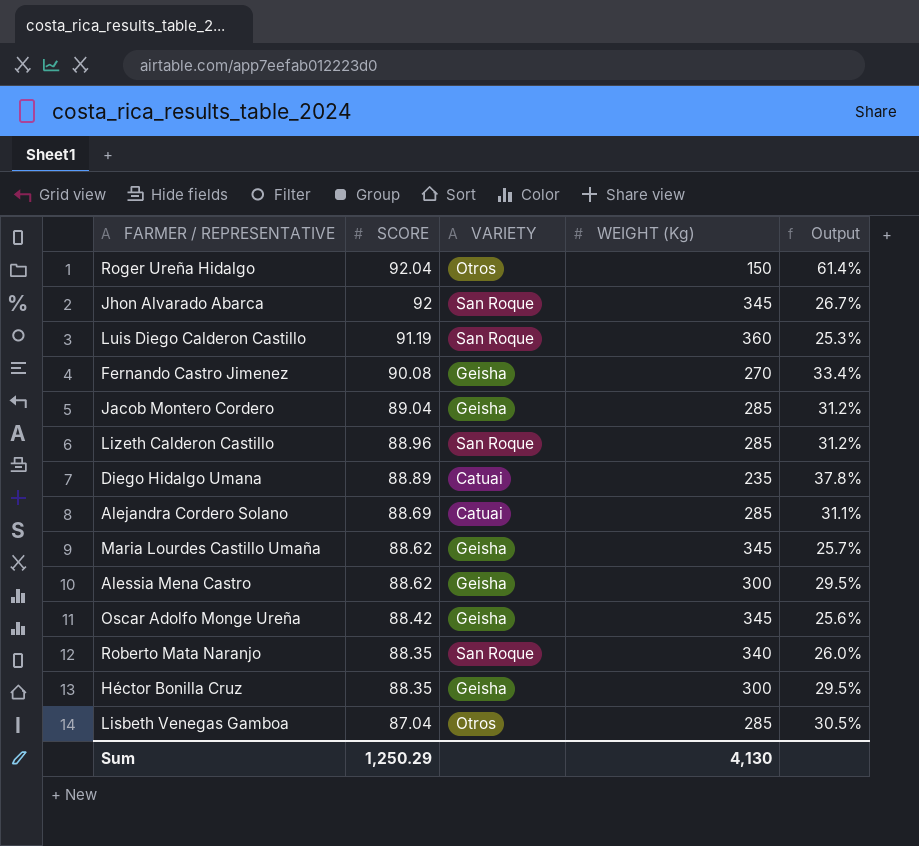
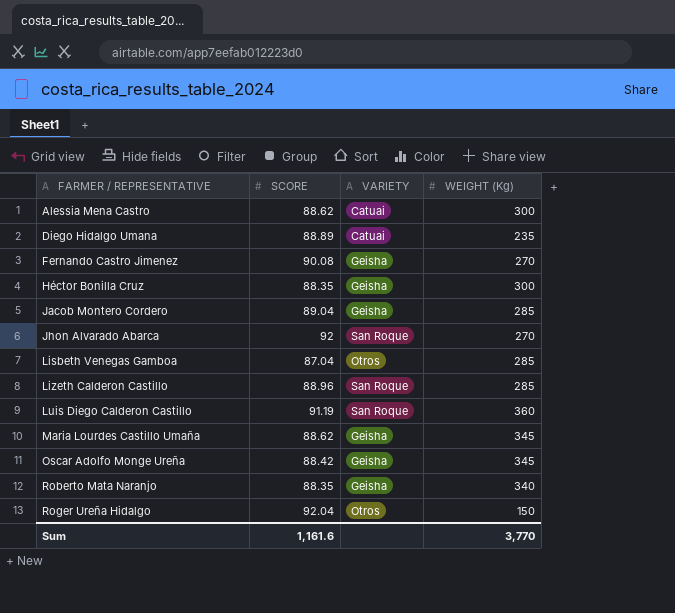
row order: SCORE descending -> FARMER / REPRESENTATIVE ascending
column Output | formula: [SCORE] / [WEIGHT (Kg)] -> none
row Alejandra Cordero Solano: 88.69 | Catuai | 285 | 31.1% -> none
Alessia Mena Castro | VARIETY: Geisha -> Catuai
Jhon Alvarado Abarca | WEIGHT (Kg): 345 -> 270
Roberto Mata Naranjo | VARIETY: San Roque -> Geisha
Sum | SCORE: 1,250.29 -> 1,161.6
Sum | WEIGHT (Kg): 4,130 -> 3,770

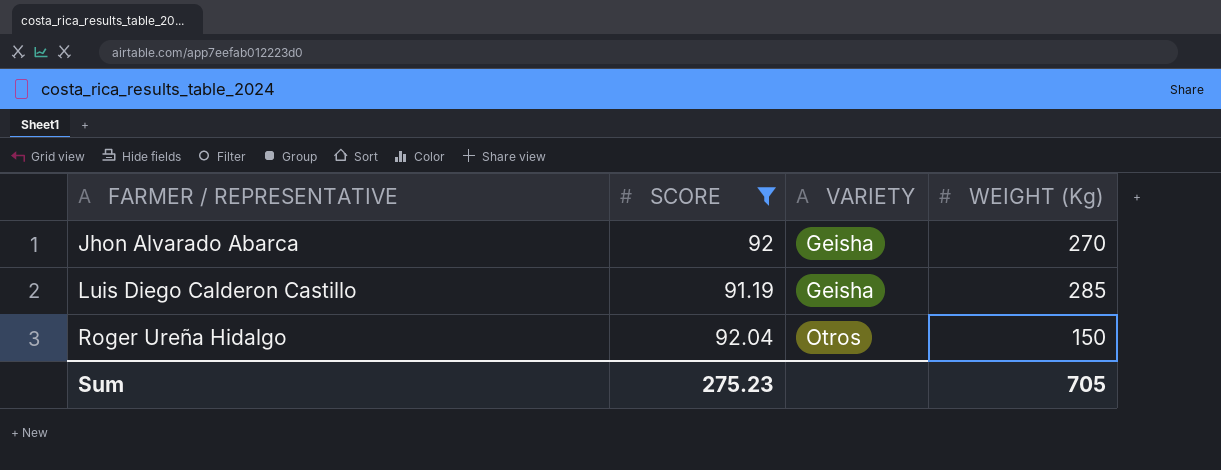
filter: none -> SCORE >= 91.19
Jhon Alvarado Abarca | VARIETY: San Roque -> Geisha
Luis Diego Calderon Castillo | VARIETY: San Roque -> Geisha
Luis Diego Calderon Castillo | WEIGHT (Kg): 360 -> 285
Sum | SCORE: 1,161.6 -> 275.23
Sum | WEIGHT (Kg): 3,770 -> 705

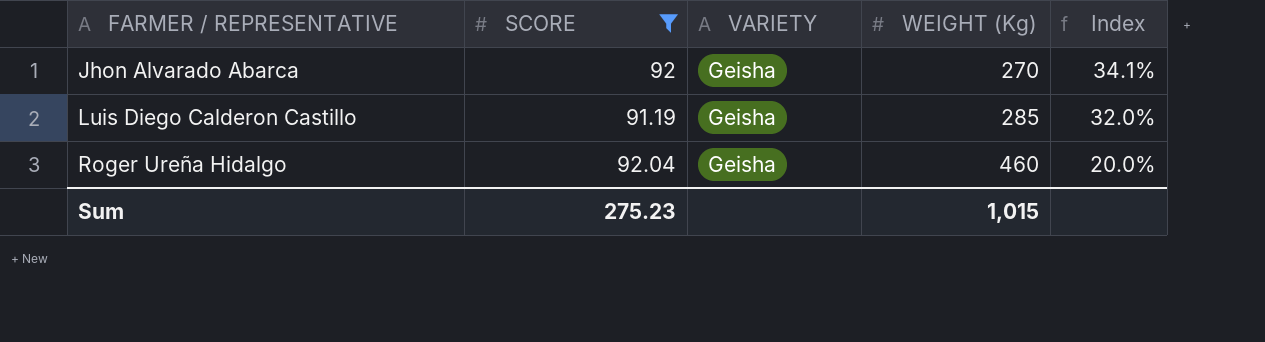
column Index | formula: none -> [SCORE] / [WEIGHT (Kg)]
Roger Ureña Hidalgo | VARIETY: Otros -> Geisha
Roger Ureña Hidalgo | WEIGHT (Kg): 150 -> 460
Sum | WEIGHT (Kg): 705 -> 1,015

